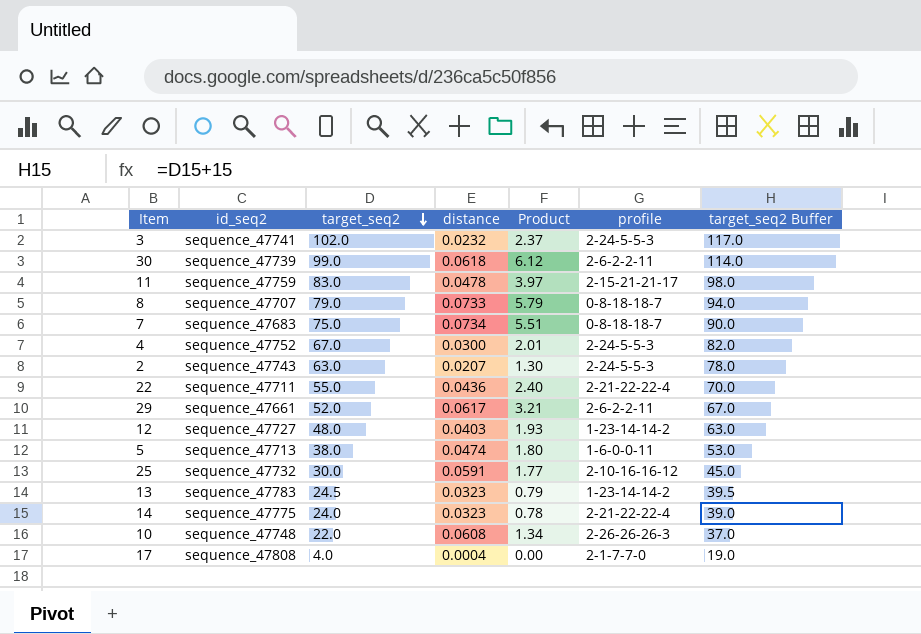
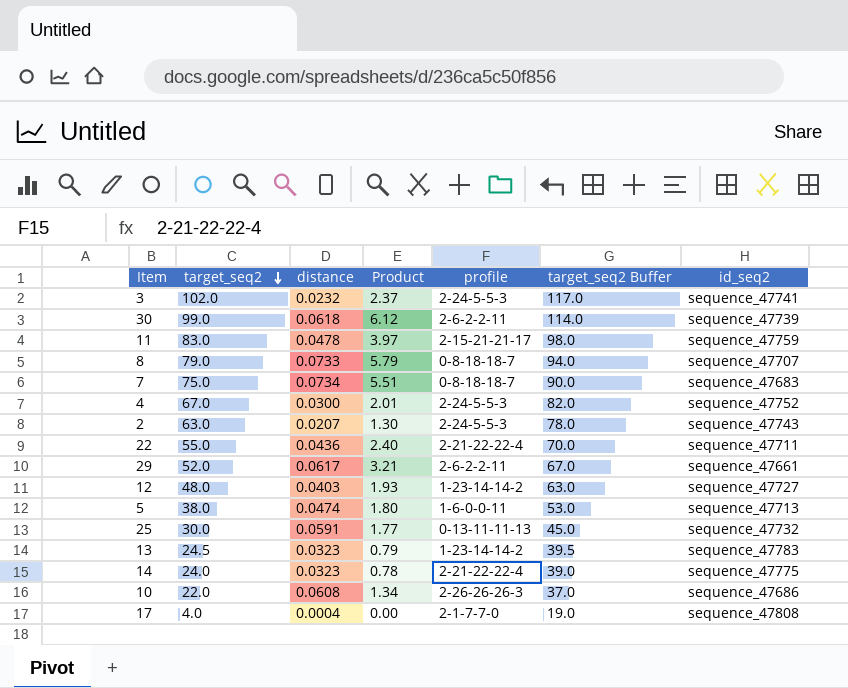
column id_seq2 | position: 2 -> 7
25 | profile: 2-10-16-16-12 -> 0-13-11-11-13
10 | id_seq2: sequence_47748 -> sequence_47686

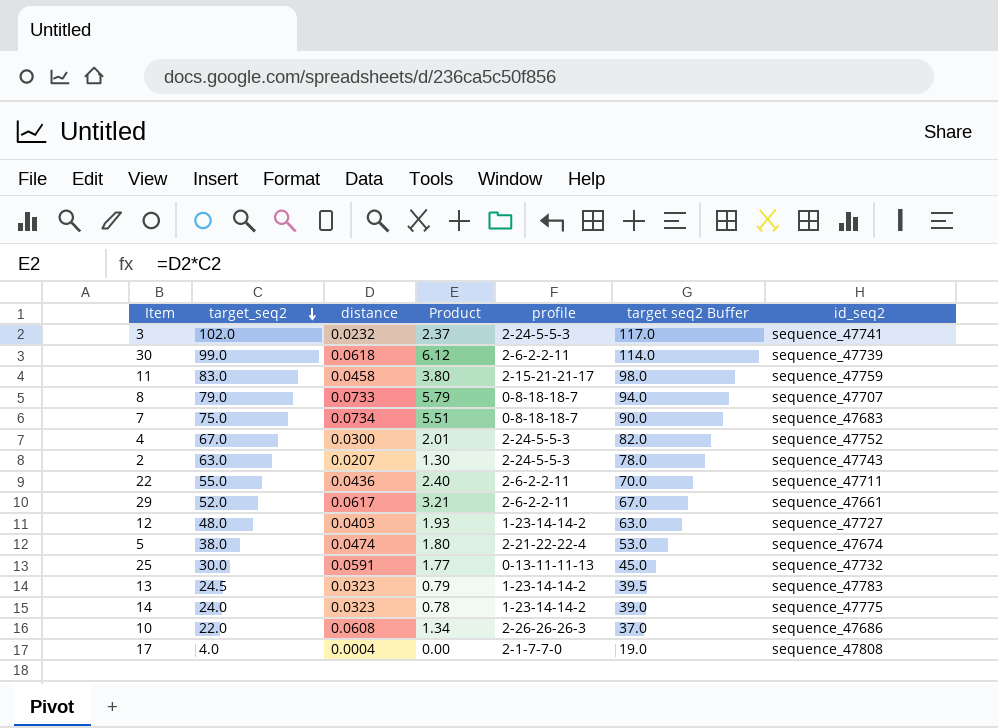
column name: target_seq2 Buffer -> target seq2 Buffer
11 | distance: 0.0478 -> 0.0458
11 | Product: 3.97 -> 3.80
22 | profile: 2-21-22-22-4 -> 2-6-2-2-11
5 | profile: 1-6-0-0-11 -> 2-21-22-22-4
5 | id_seq2: sequence_47713 -> sequence_47674
14 | profile: 2-21-22-22-4 -> 1-23-14-14-2

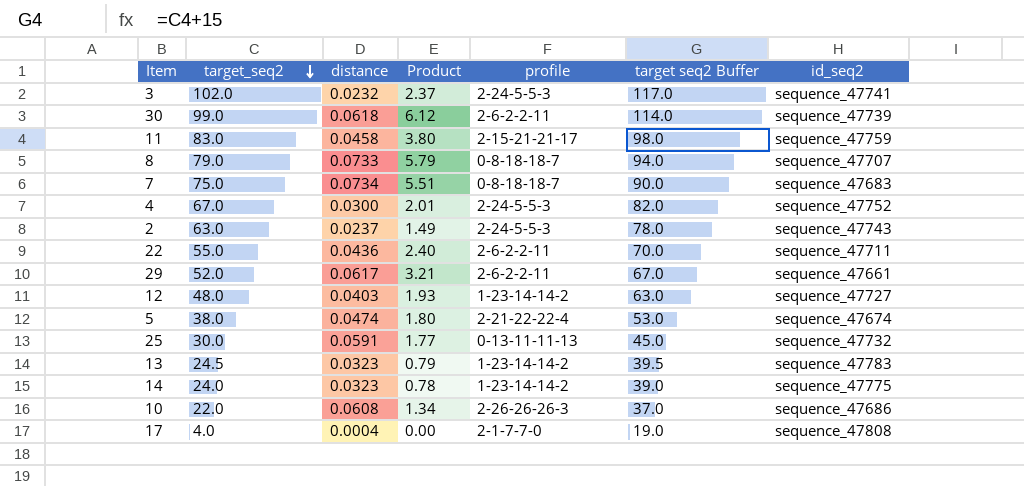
2 | distance: 0.0207 -> 0.0237
2 | Product: 1.30 -> 1.49

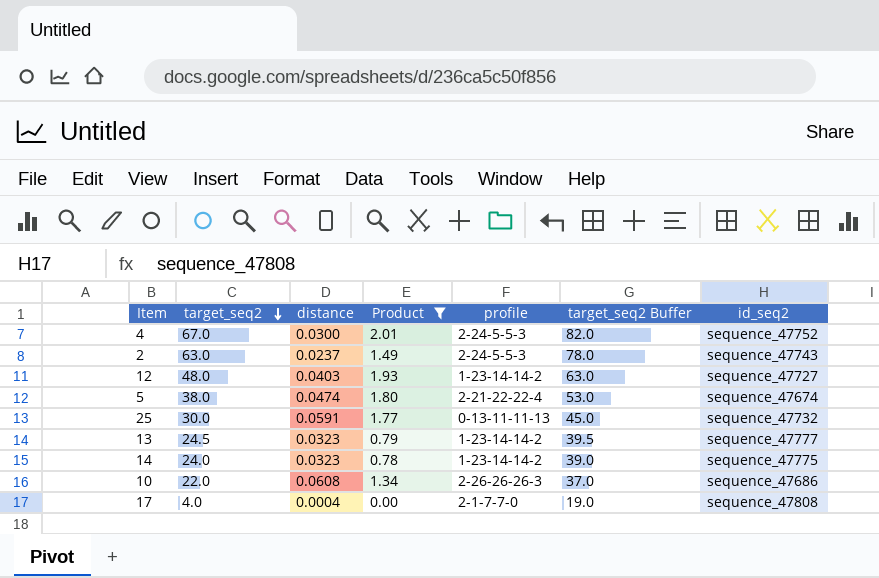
filter: none -> Product <= 2.01
column name: target seq2 Buffer -> target_seq2 Buffer
13 | id_seq2: sequence_47783 -> sequence_47777

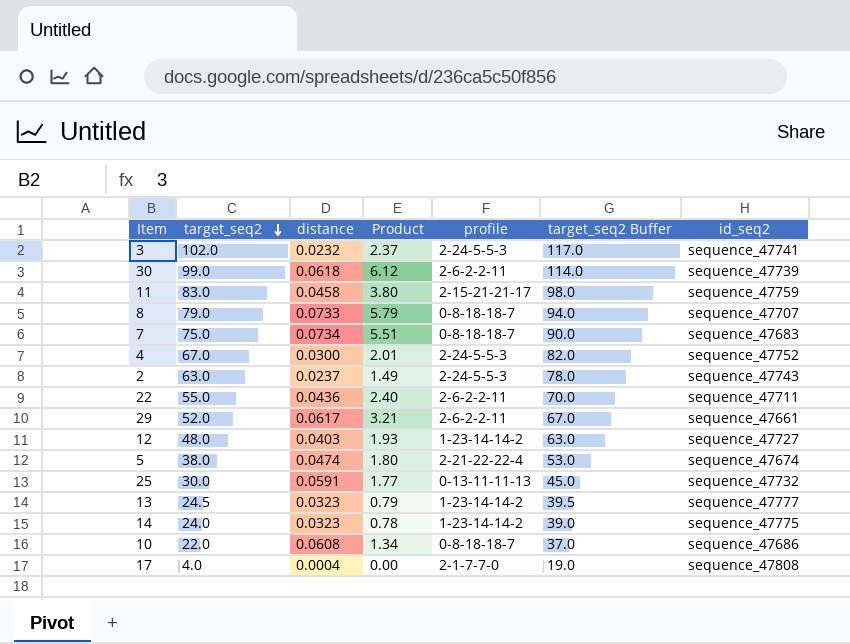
filter: Product <= 2.01 -> none
10 | profile: 2-26-26-26-3 -> 0-8-18-18-7

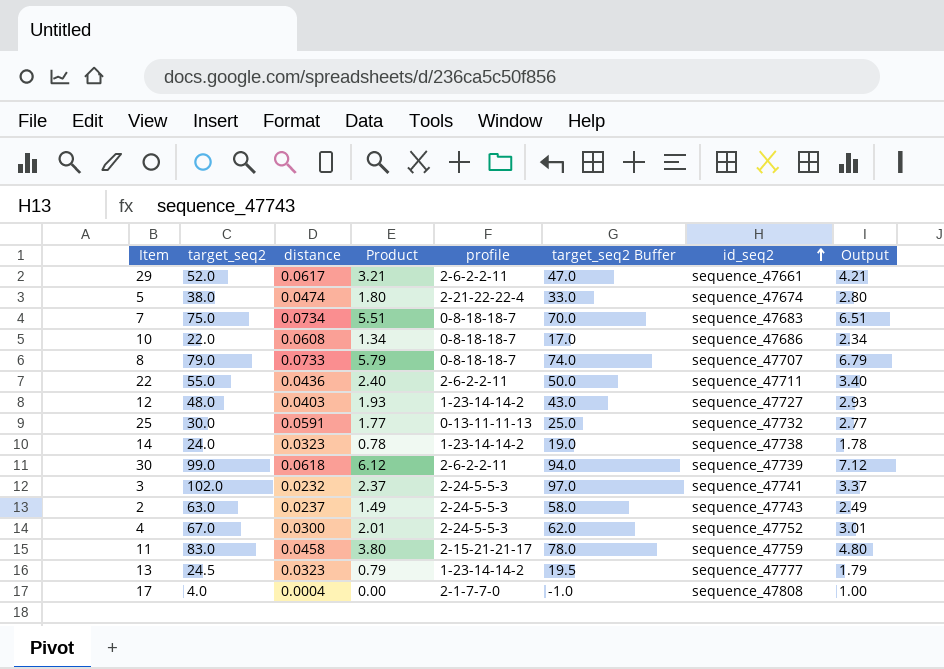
row order: target_seq2 descending -> id_seq2 ascending
column target_seq2 Buffer | formula: [target_seq2] + 15 -> [target_seq2] - 5
column Output | formula: none -> [Product] + 1
14 | id_seq2: sequence_47775 -> sequence_47738

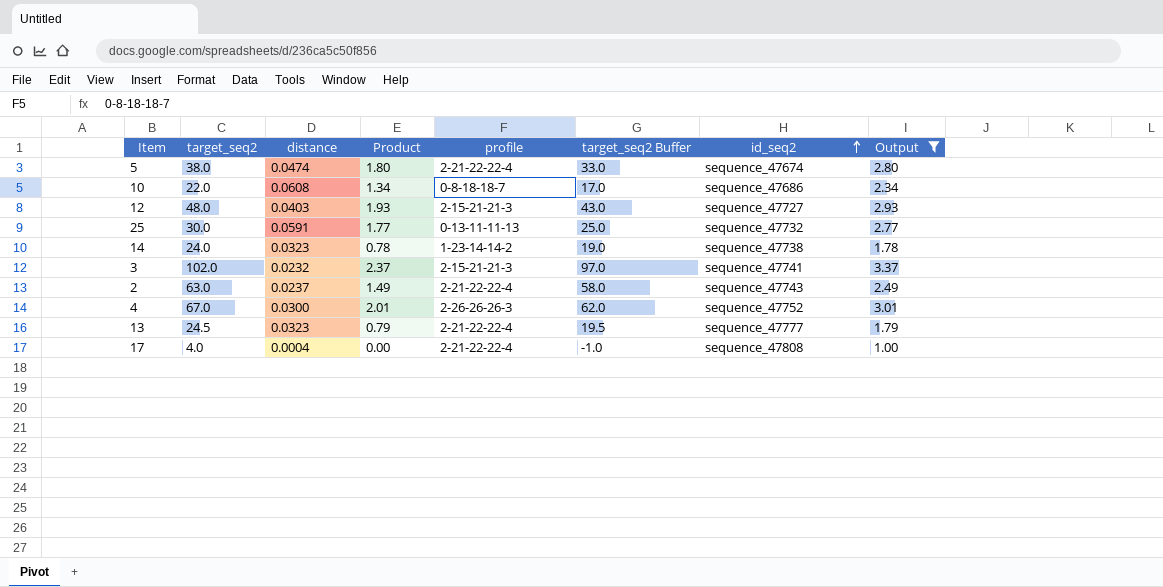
filter: none -> Output <= 3.37
12 | profile: 1-23-14-14-2 -> 2-15-21-21-3
3 | profile: 2-24-5-5-3 -> 2-15-21-21-3
2 | profile: 2-24-5-5-3 -> 2-21-22-22-4
4 | profile: 2-24-5-5-3 -> 2-26-26-26-3
13 | profile: 1-23-14-14-2 -> 2-21-22-22-4
17 | profile: 2-1-7-7-0 -> 2-21-22-22-4

